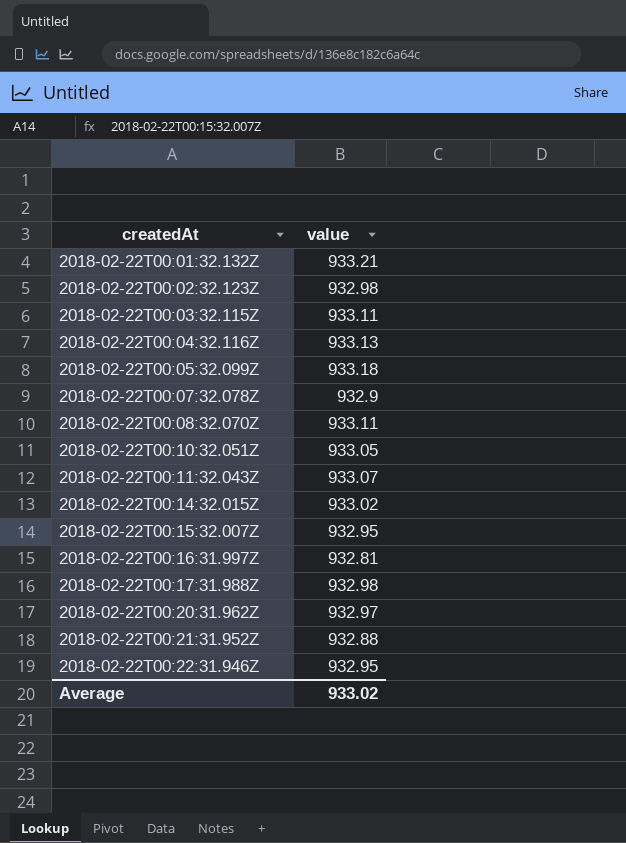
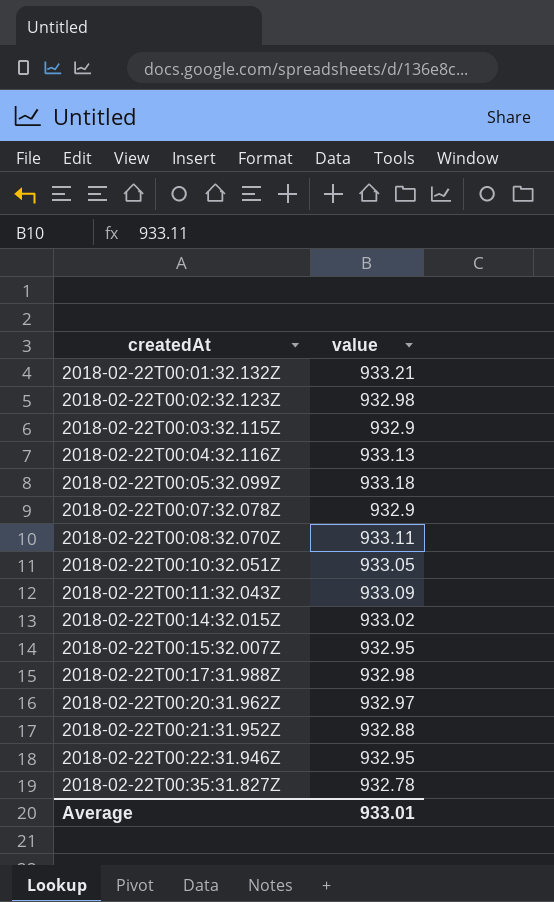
row 2018-02-22T00:16:31.997Z: 932.81 -> none
2018-02-22T00:03:32.115Z | value: 933.11 -> 932.9
2018-02-22T00:11:32.043Z | value: 933.07 -> 933.09
row 2018-02-22T00:35:31.827Z: none -> 932.78
Average | value: 933.02 -> 933.01

